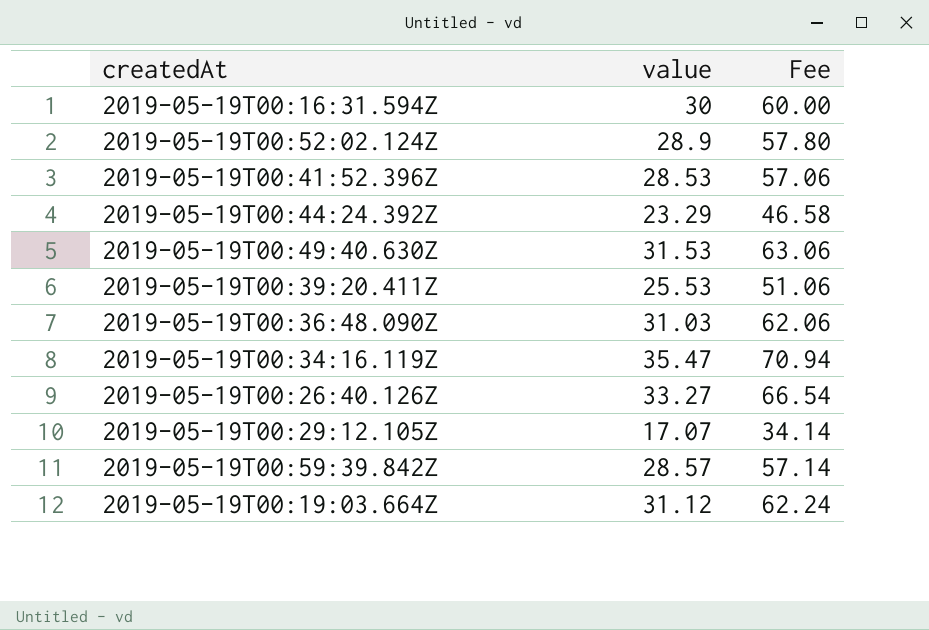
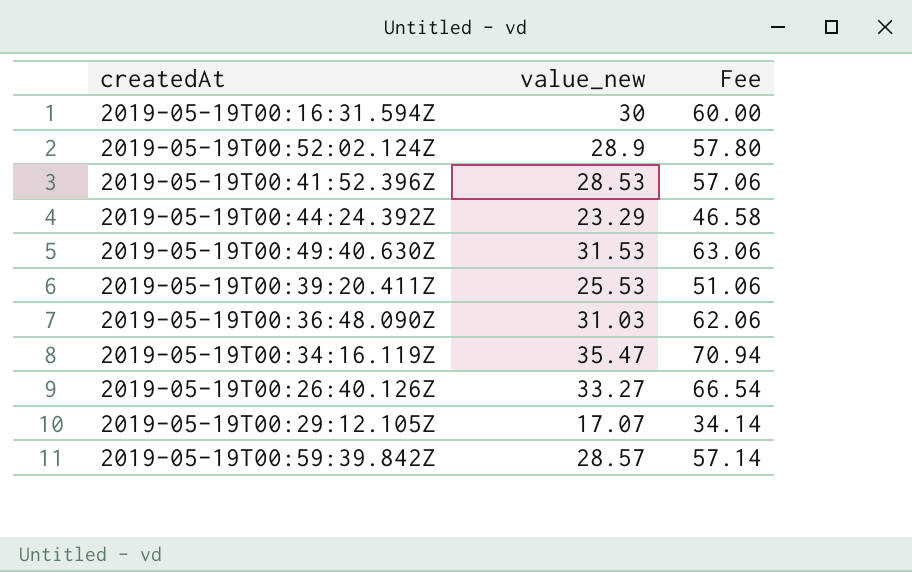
column name: value -> value_new
row 2019-05-19T00:19:03.664Z: 31.12 | 62.24 -> none

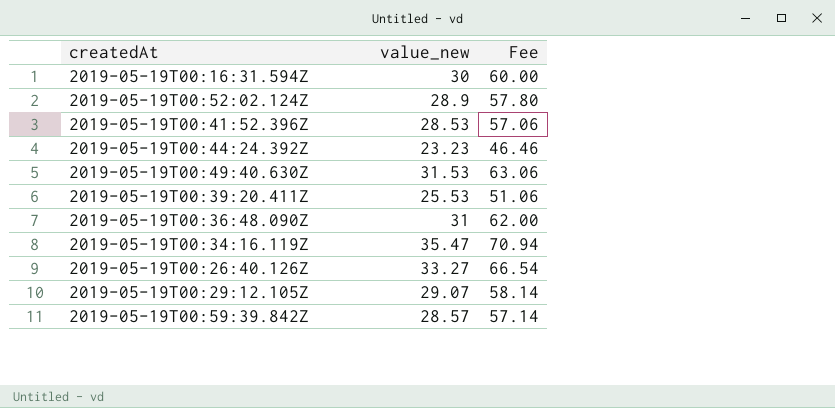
2019-05-19T00:44:24.392Z | value_new: 23.29 -> 23.23
2019-05-19T00:44:24.392Z | Fee: 46.58 -> 46.46
2019-05-19T00:36:48.090Z | value_new: 31.03 -> 31
2019-05-19T00:36:48.090Z | Fee: 62.06 -> 62.00
2019-05-19T00:29:12.105Z | value_new: 17.07 -> 29.07
2019-05-19T00:29:12.105Z | Fee: 34.14 -> 58.14

